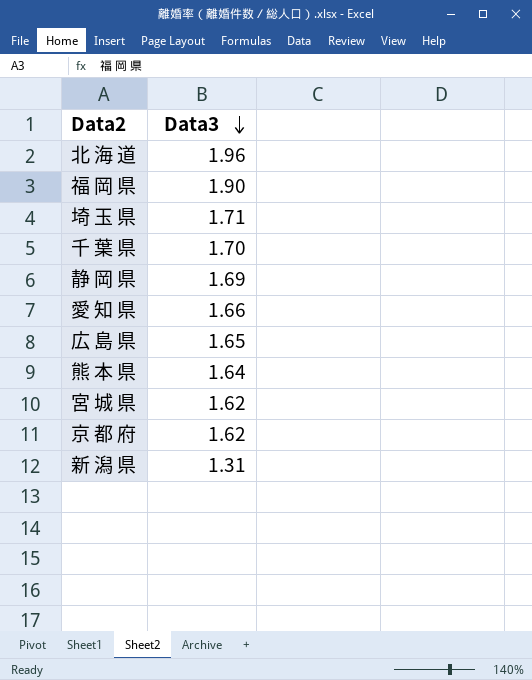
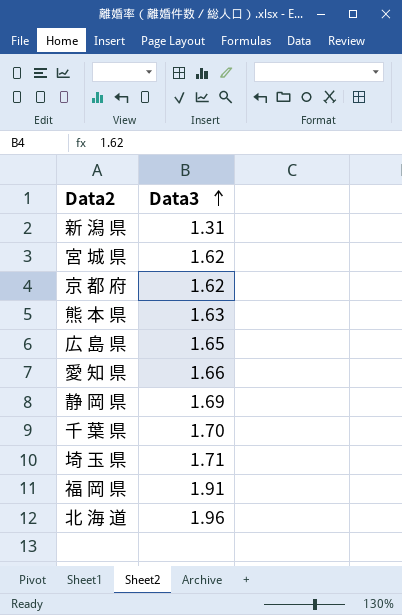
row order: Data3 descending -> Data3 ascending
熊 本 県 | Data3: 1.64 -> 1.63
福 岡 県 | Data3: 1.90 -> 1.91

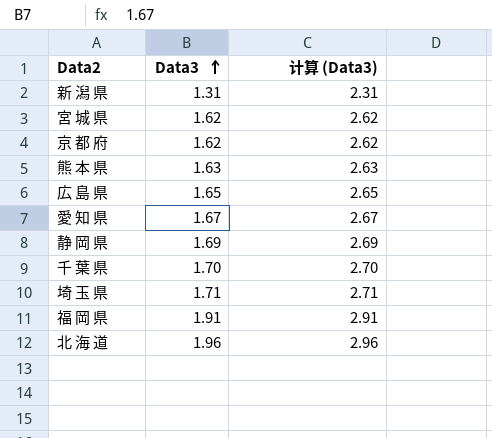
column 计算 (Data3) | formula: none -> [Data3] + 1
愛 知 県 | Data3: 1.66 -> 1.67

